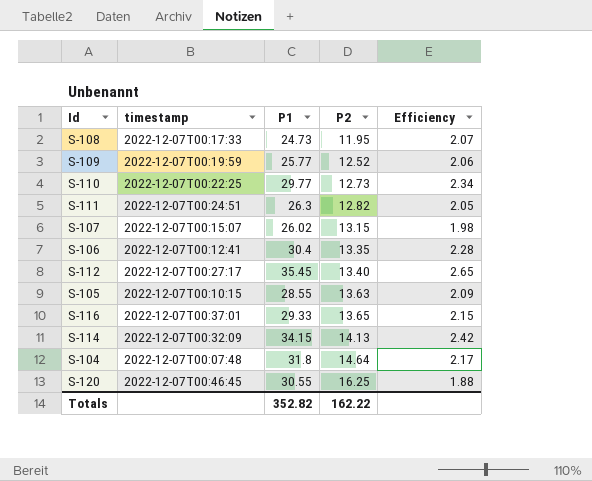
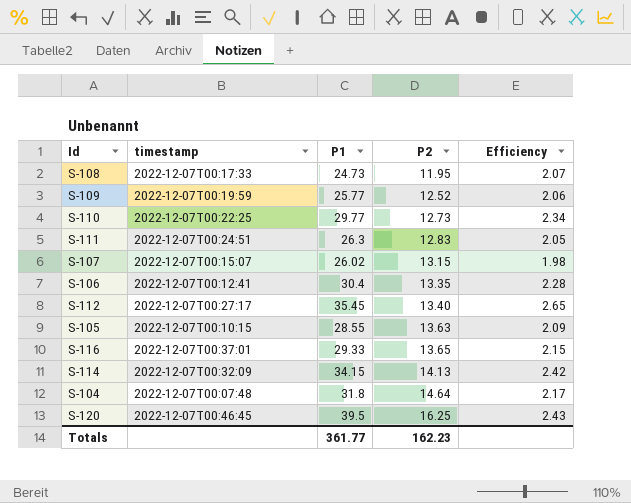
S-111 | P2: 12.82 -> 12.83
S-120 | P1: 30.55 -> 39.5
S-120 | Efficiency: 1.88 -> 2.43
Totals | P1: 352.82 -> 361.77
Totals | P2: 162.22 -> 162.23

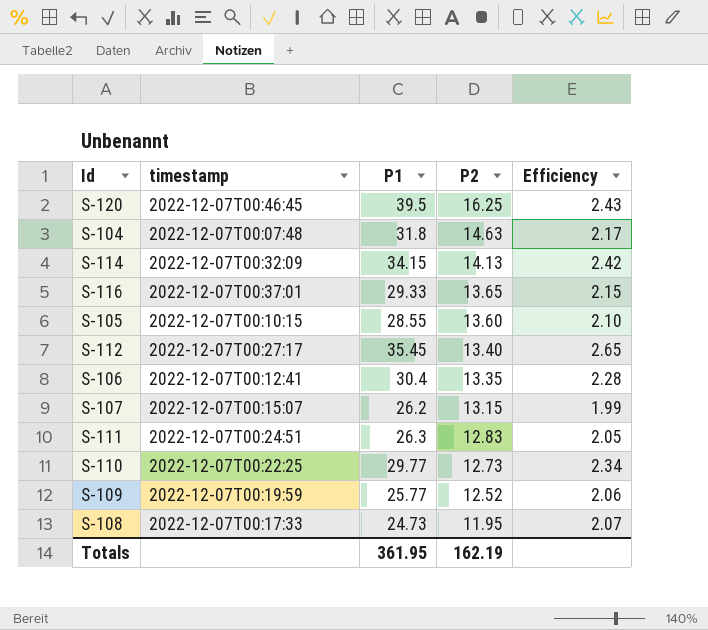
row order: P2 ascending -> P2 descending
S-104 | P2: 14.64 -> 14.63
S-105 | P2: 13.63 -> 13.60
S-105 | Efficiency: 2.09 -> 2.10
S-107 | P1: 26.02 -> 26.2
S-107 | Efficiency: 1.98 -> 1.99
Totals | P1: 361.77 -> 361.95
Totals | P2: 162.23 -> 162.19

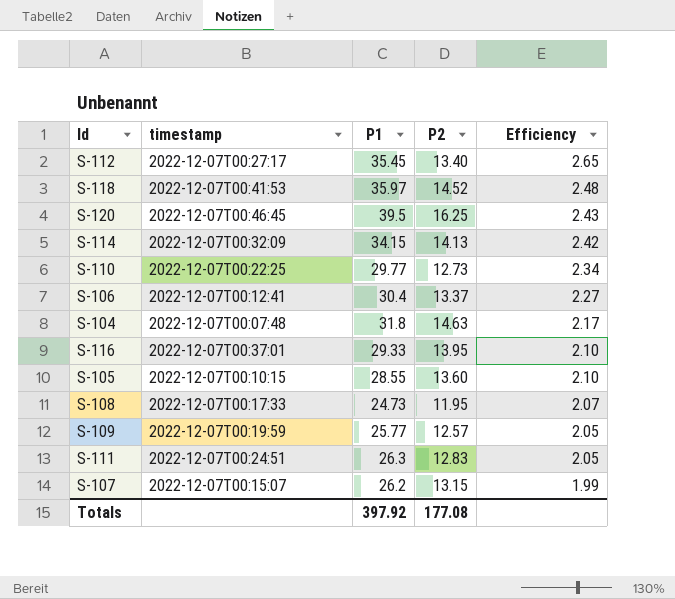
row order: P2 descending -> Efficiency descending
row S-118: none -> 2022-12-07T00:41:53 | 35.97 | 14.52 | 2.48
S-106 | P2: 13.35 -> 13.37
S-106 | Efficiency: 2.28 -> 2.27
S-116 | P2: 13.65 -> 13.95
S-116 | Efficiency: 2.15 -> 2.10
S-109 | P2: 12.52 -> 12.57
S-109 | Efficiency: 2.06 -> 2.05
Totals | P1: 361.95 -> 397.92
Totals | P2: 162.19 -> 177.08

